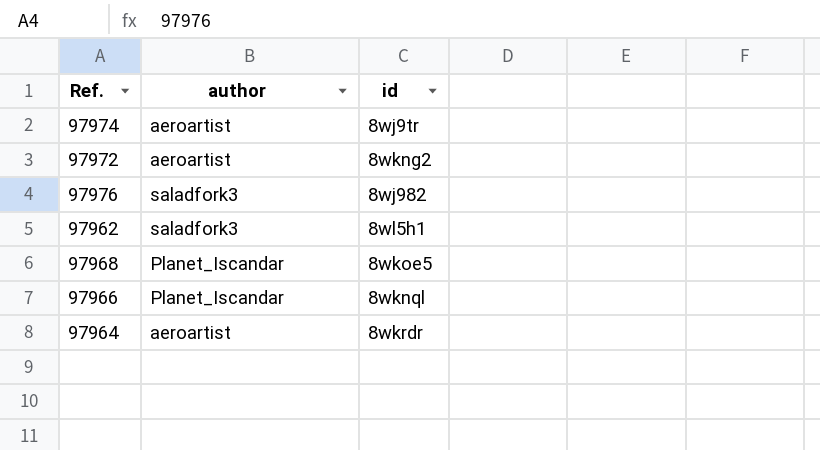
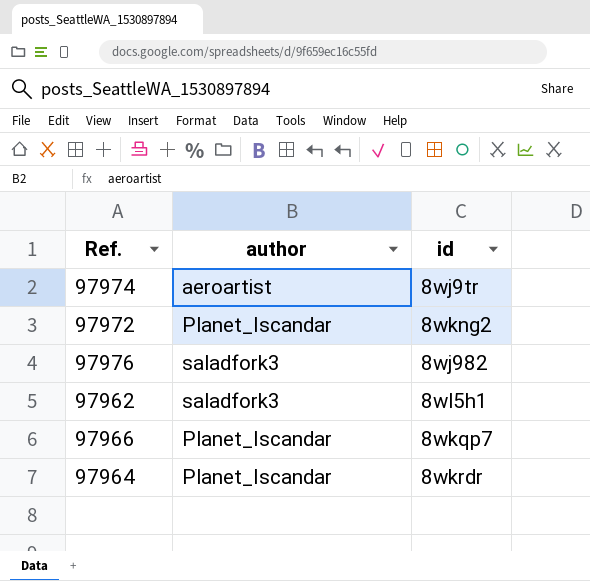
row 97968: Planet_Iscandar | 8wkoe5 -> none
97972 | author: aeroartist -> Planet_Iscandar
97966 | id: 8wknql -> 8wkqp7
97964 | author: aeroartist -> Planet_Iscandar

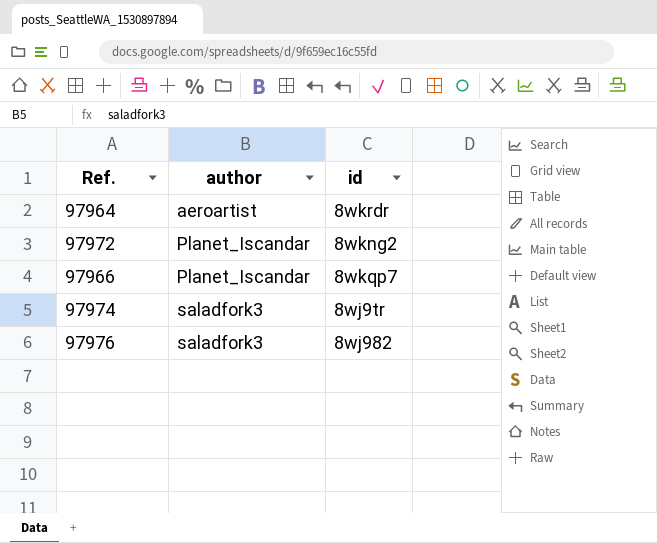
row order: none -> author ascending
row 97962: saladfork3 | 8wl5h1 -> none
97964 | author: Planet_Iscandar -> aeroartist
97974 | author: aeroartist -> saladfork3

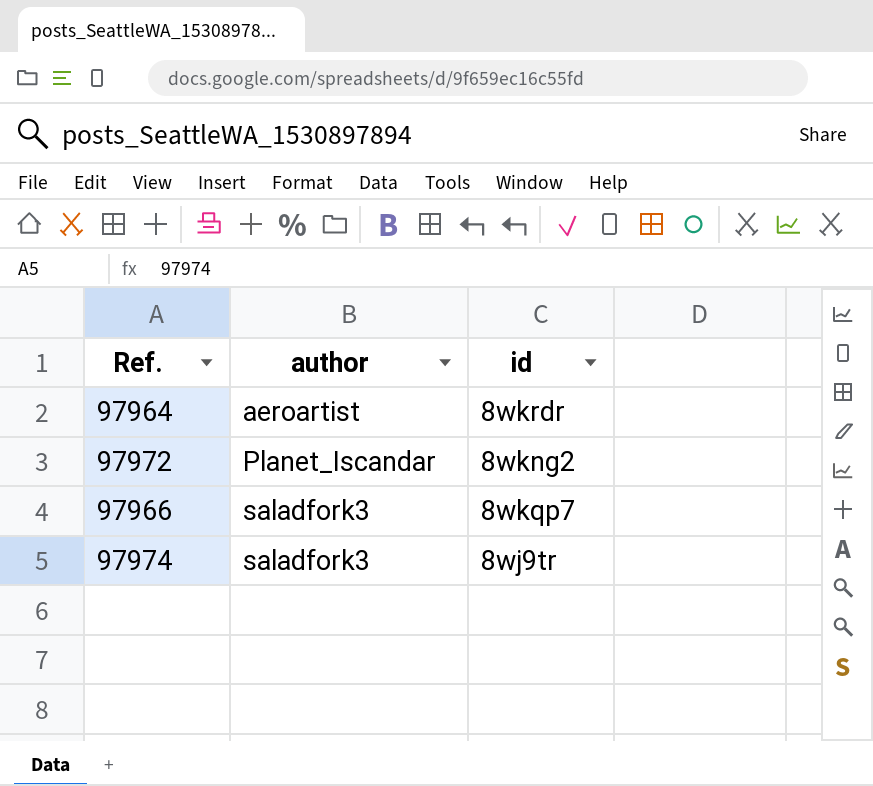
row 97976: saladfork3 | 8wj982 -> none
97966 | author: Planet_Iscandar -> saladfork3

